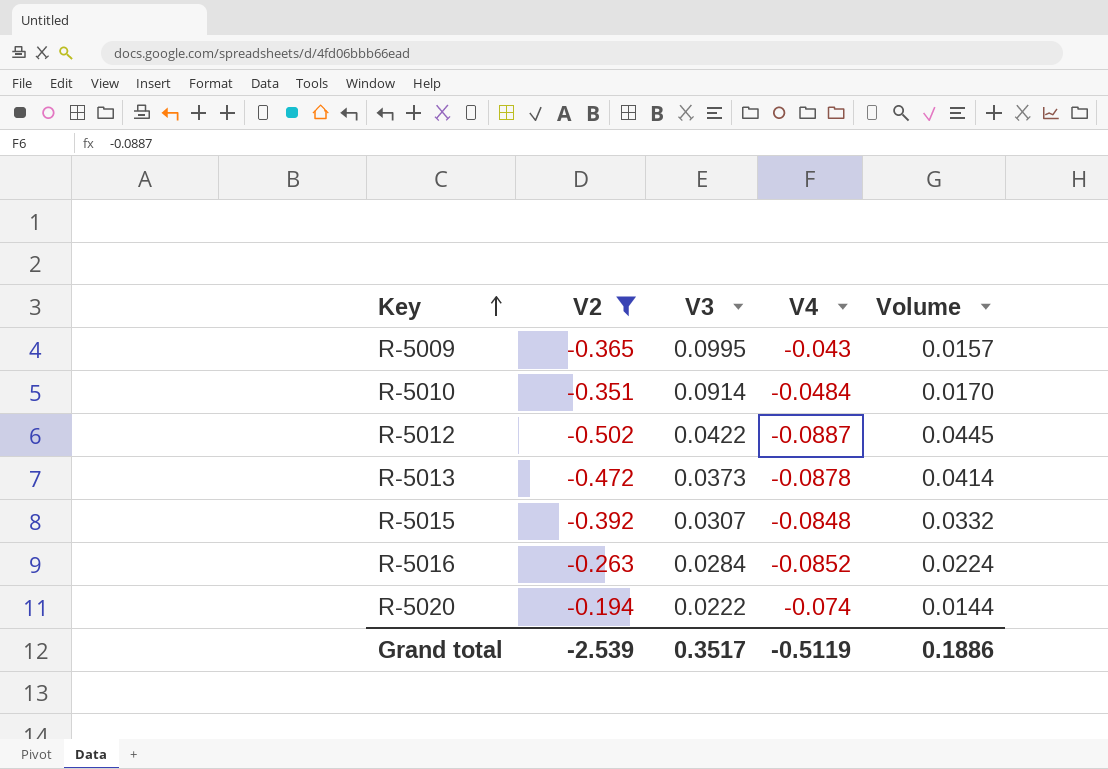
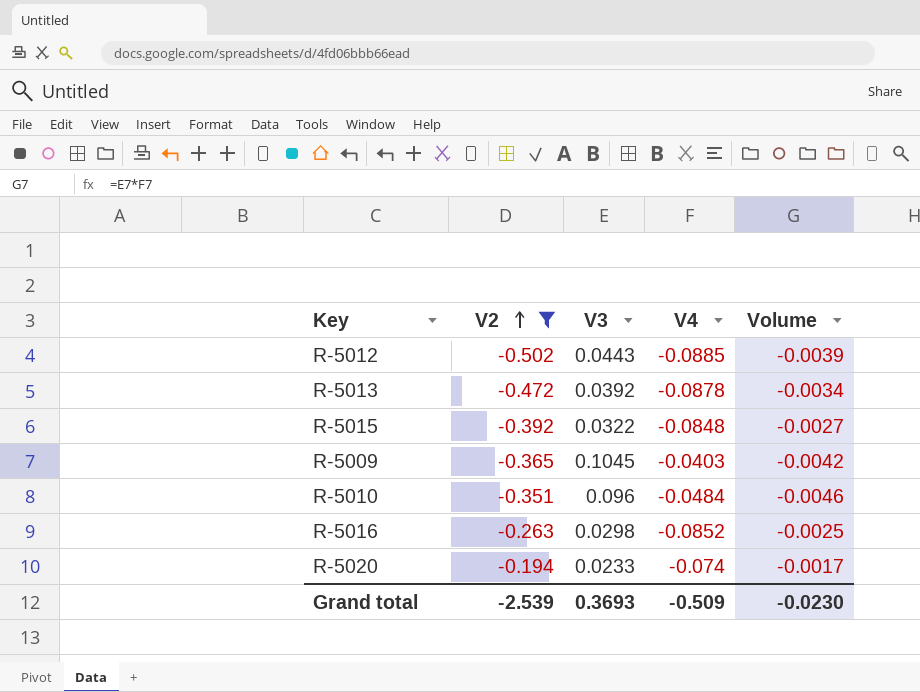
row order: Key ascending -> V2 ascending
column Volume | formula: [V2] * [V4] -> [V3] * [V4]
R-5012 | V3: 0.0422 -> 0.0443
R-5012 | V4: -0.0887 -> -0.0885
R-5013 | V3: 0.0373 -> 0.0392
R-5015 | V3: 0.0307 -> 0.0322
R-5009 | V3: 0.0995 -> 0.1045
R-5009 | V4: -0.043 -> -0.0403
R-5010 | V3: 0.0914 -> 0.096
R-5016 | V3: 0.0284 -> 0.0298
R-5020 | V3: 0.0222 -> 0.0233
Grand total | V3: 0.3517 -> 0.3693
Grand total | V4: -0.5119 -> -0.509
Grand total | Volume: 0.1886 -> -0.0230

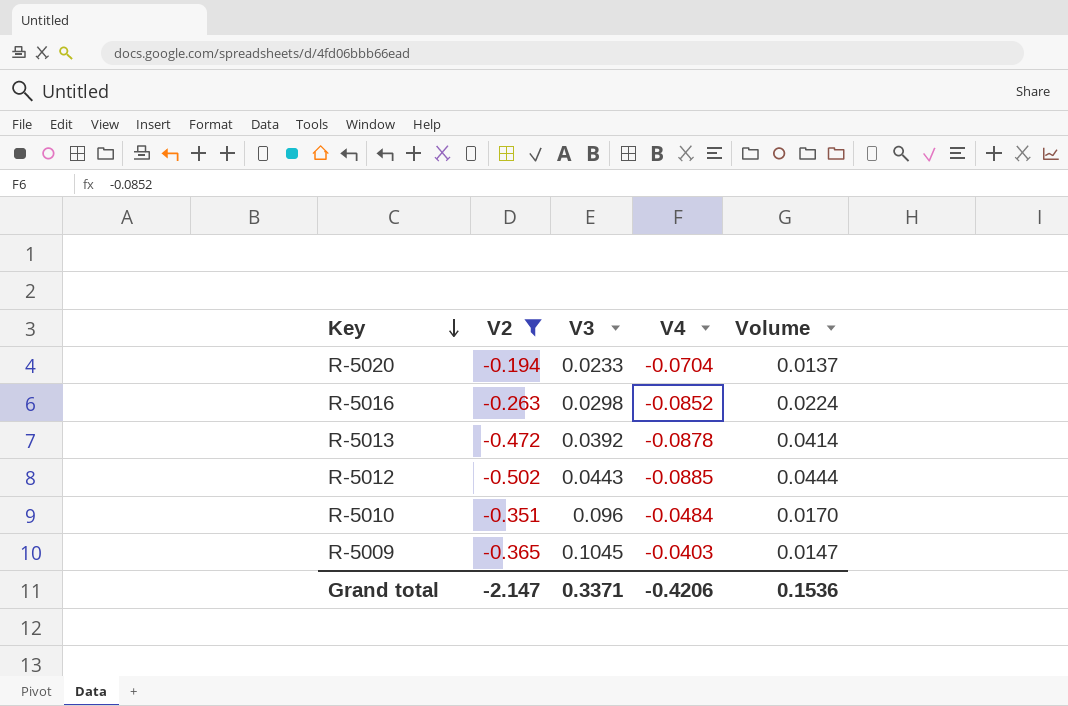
row order: V2 ascending -> Key descending
column Volume | formula: [V3] * [V4] -> [V2] * [V4]
row R-5015: -0.392 | 0.0322 | -0.0848 | -0.0027 -> none
R-5020 | V4: -0.074 -> -0.0704
Grand total | V2: -2.539 -> -2.147
Grand total | V3: 0.3693 -> 0.3371
Grand total | V4: -0.509 -> -0.4206
Grand total | Volume: -0.0230 -> 0.1536

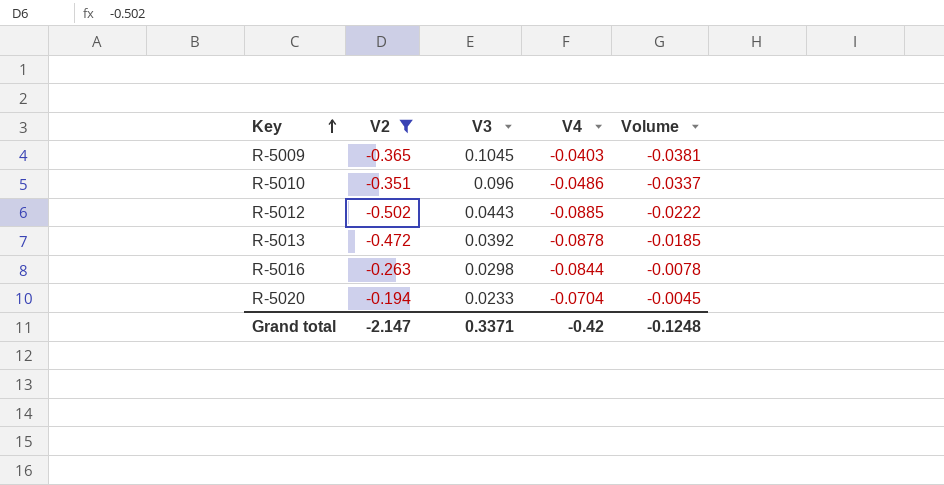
row order: Key descending -> Key ascending
column Volume | formula: [V2] * [V4] -> [V2] * [V3]
R-5010 | V4: -0.0484 -> -0.0486
R-5016 | V4: -0.0852 -> -0.0844
Grand total | V4: -0.4206 -> -0.42
Grand total | Volume: 0.1536 -> -0.1248

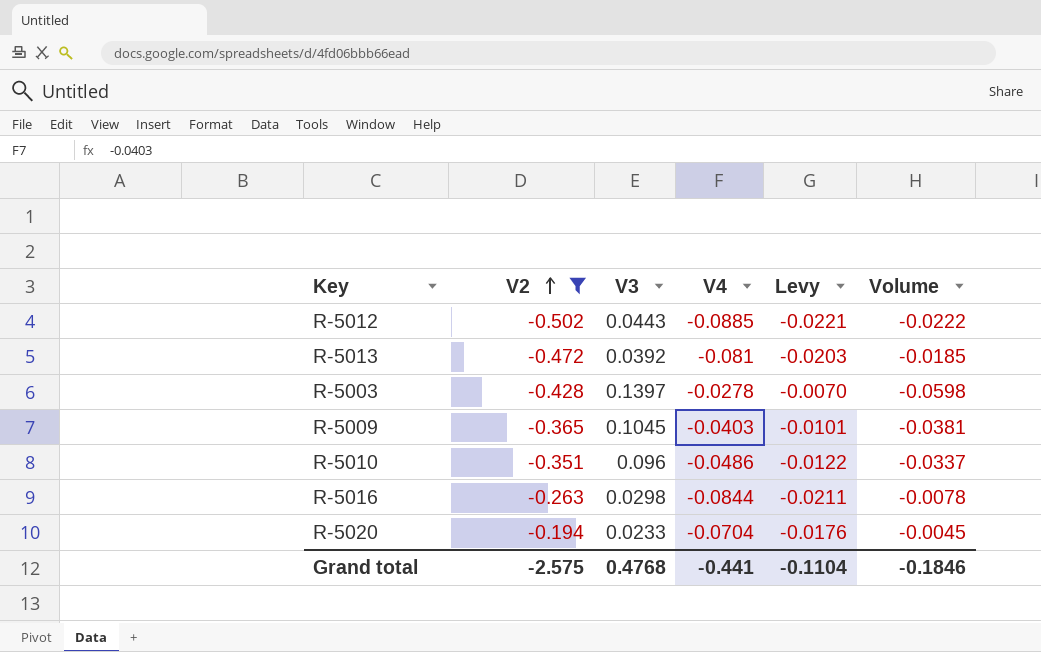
row order: Key ascending -> V2 ascending
column Levy | formula: none -> [V4] * 0.25
R-5013 | V4: -0.0878 -> -0.081
row R-5003: none -> -0.428 | 0.1397 | -0.0278 | -0.0070 | -0.0598
Grand total | V2: -2.147 -> -2.575
Grand total | V3: 0.3371 -> 0.4768
Grand total | V4: -0.42 -> -0.441
Grand total | Volume: -0.1248 -> -0.1846

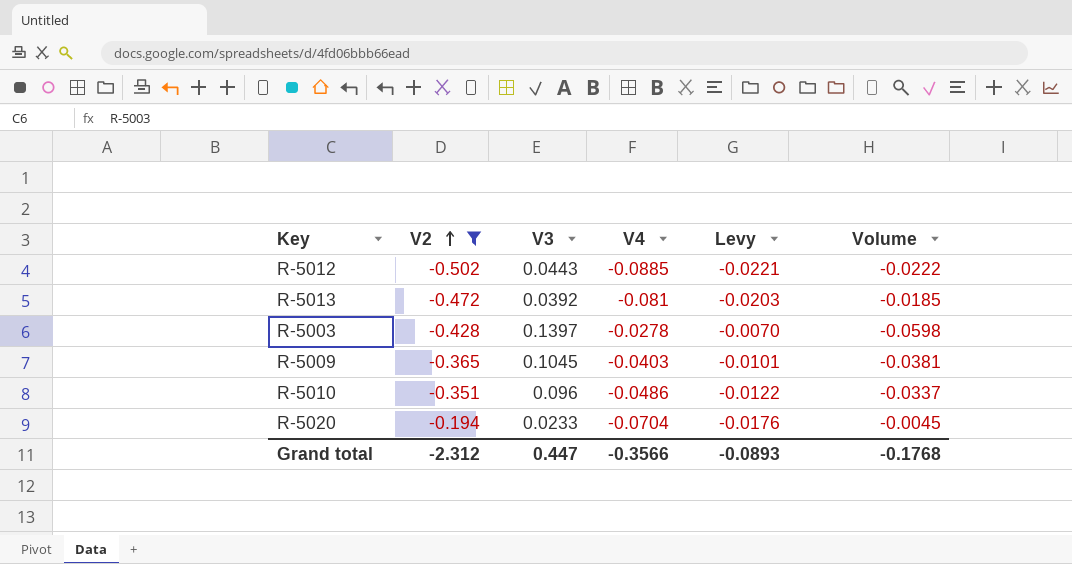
row R-5016: -0.263 | 0.0298 | -0.0844 | -0.0211 | -0.0078 -> none
Grand total | V2: -2.575 -> -2.312
Grand total | V3: 0.4768 -> 0.447
Grand total | V4: -0.441 -> -0.3566
Grand total | Levy: -0.1104 -> -0.0893
Grand total | Volume: -0.1846 -> -0.1768

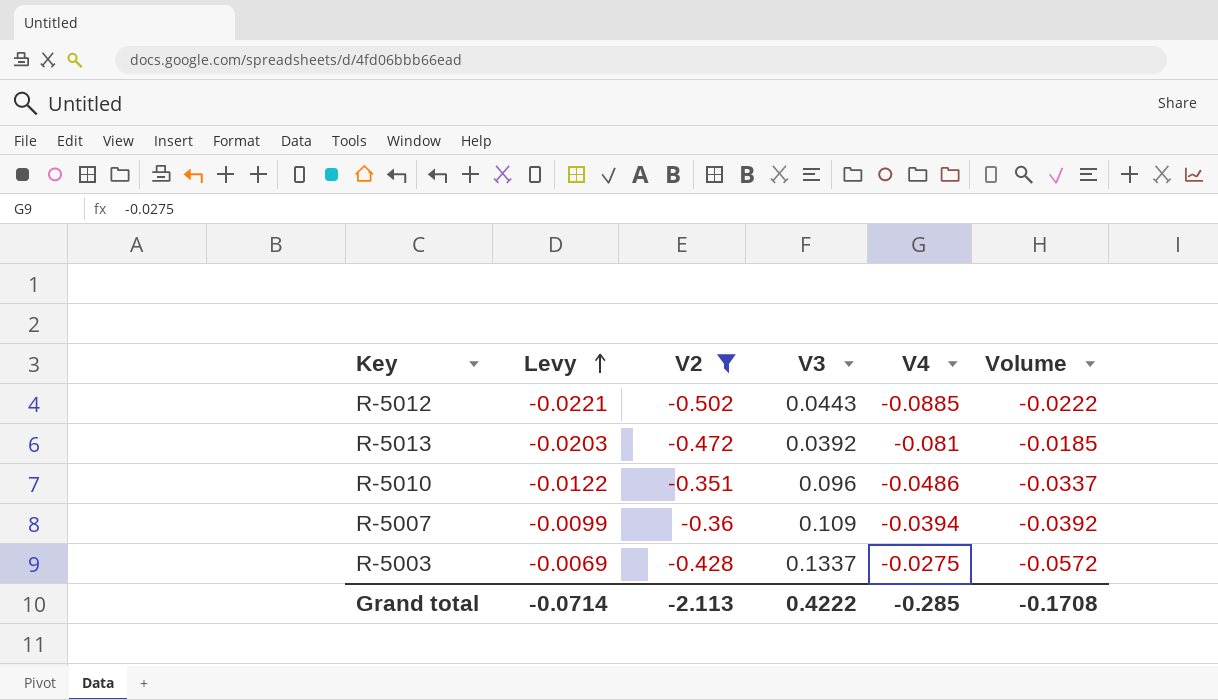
row order: V2 ascending -> Levy ascending
column Levy | position: 5 -> 2
row R-5009: -0.365 | 0.1045 | -0.0403 | -0.0101 | -0.0381 -> none
row R-5020: -0.194 | 0.0233 | -0.0704 | -0.0176 | -0.0045 -> none
row R-5007: none -> -0.0099 | -0.36 | 0.109 | -0.0394 | -0.0392
R-5003 | Levy: -0.0070 -> -0.0069
R-5003 | V3: 0.1397 -> 0.1337
R-5003 | V4: -0.0278 -> -0.0275
R-5003 | Volume: -0.0598 -> -0.0572
Grand total | Levy: -0.0893 -> -0.0714
Grand total | V2: -2.312 -> -2.113
Grand total | V3: 0.447 -> 0.4222
Grand total | V4: -0.3566 -> -0.285
Grand total | Volume: -0.1768 -> -0.1708

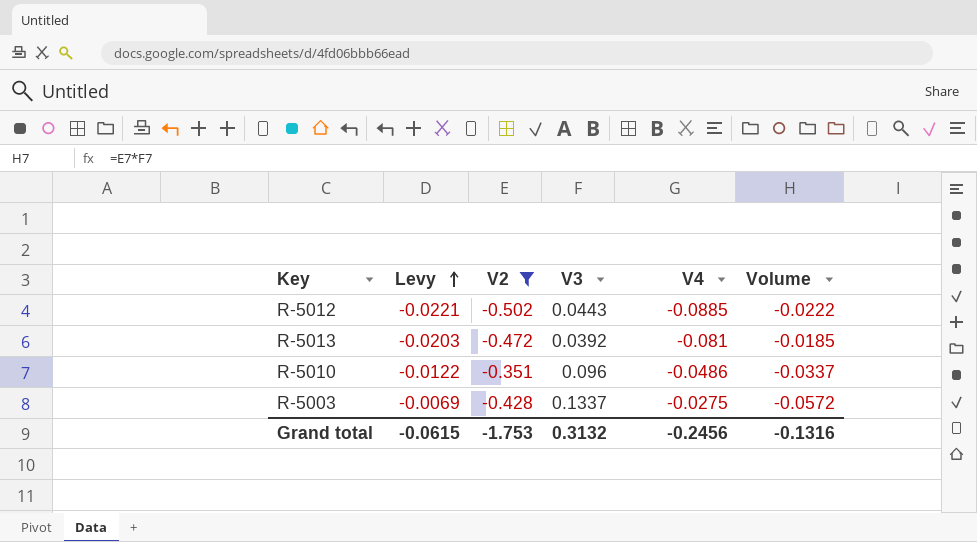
row R-5007: -0.0099 | -0.36 | 0.109 | -0.0394 | -0.0392 -> none
Grand total | Levy: -0.0714 -> -0.0615
Grand total | V2: -2.113 -> -1.753
Grand total | V3: 0.4222 -> 0.3132
Grand total | V4: -0.285 -> -0.2456
Grand total | Volume: -0.1708 -> -0.1316

